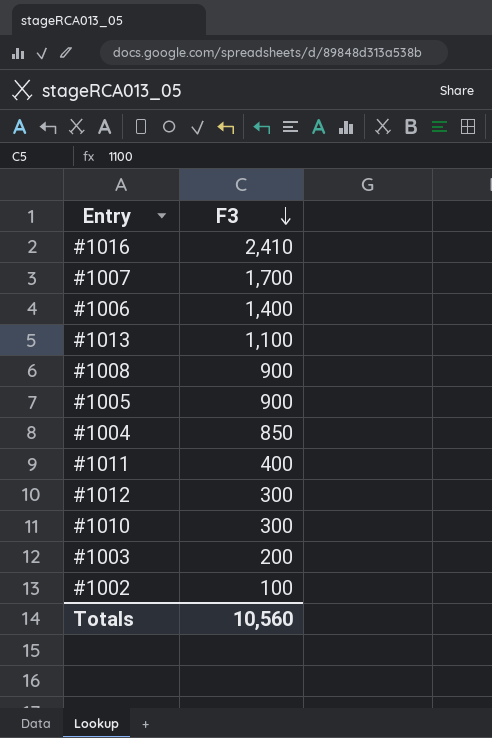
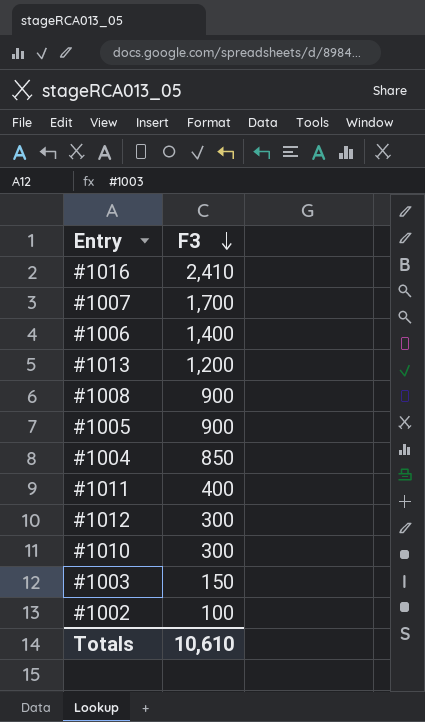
#1013 | F3: 1,100 -> 1,200
#1003 | F3: 200 -> 150
Totals | F3: 10,560 -> 10,610

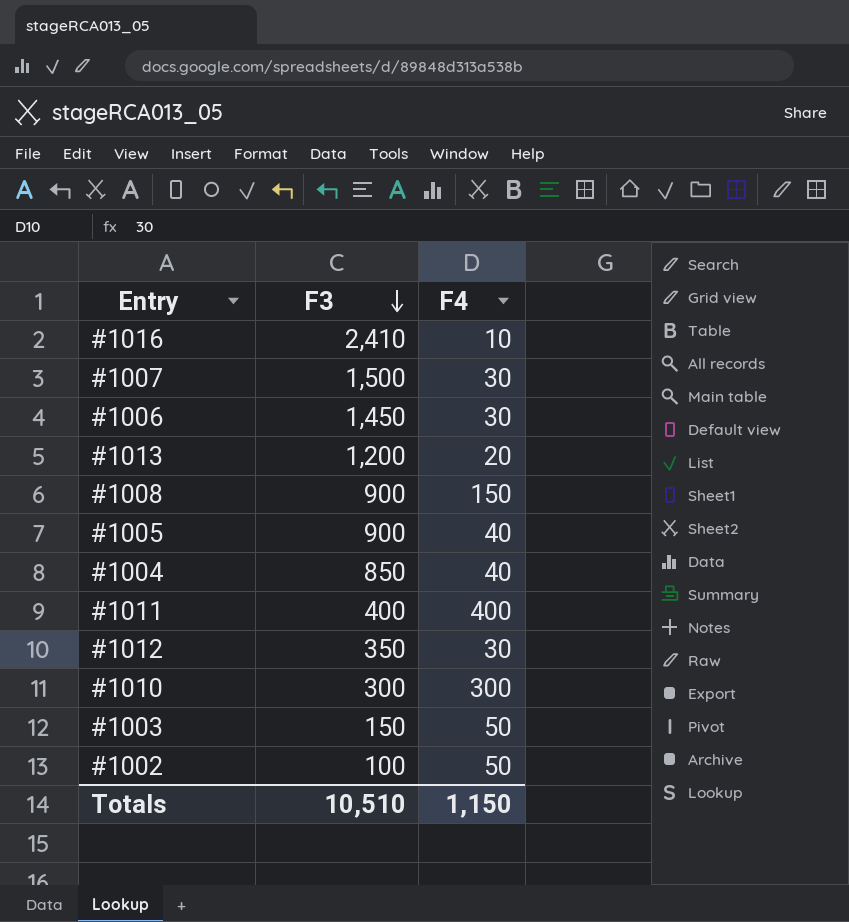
column F4 | position: none -> 3
#1007 | F3: 1,700 -> 1,500
#1006 | F3: 1,400 -> 1,450
#1012 | F3: 300 -> 350
Totals | F3: 10,610 -> 10,510

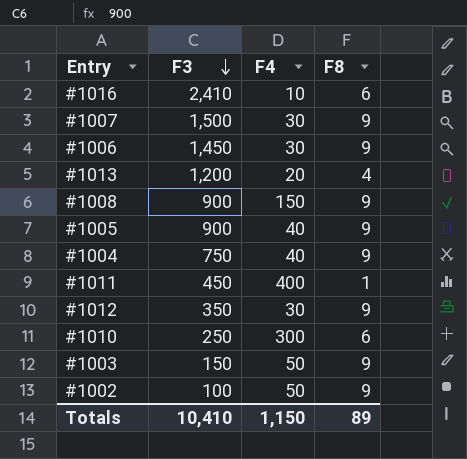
column F8 | position: none -> 4
#1004 | F3: 850 -> 750
#1011 | F3: 400 -> 450
#1010 | F3: 300 -> 250
Totals | F3: 10,510 -> 10,410

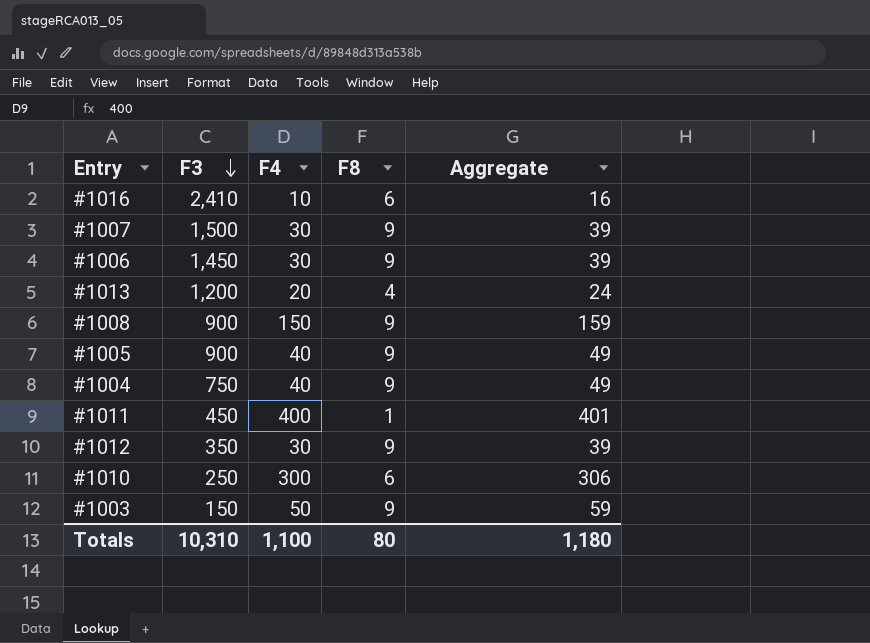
column Aggregate | formula: none -> [F4] + [F8]
row #1002: 100 | 50 | 9 -> none
Totals | F3: 10,410 -> 10,310
Totals | F4: 1,150 -> 1,100
Totals | F8: 89 -> 80

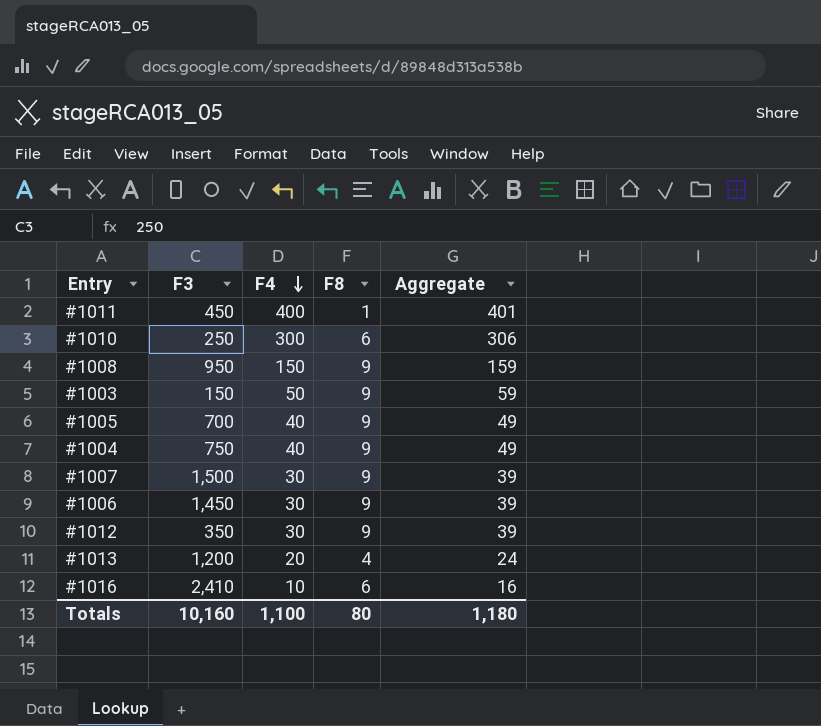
row order: F3 descending -> F4 descending
#1008 | F3: 900 -> 950
#1005 | F3: 900 -> 700
Totals | F3: 10,310 -> 10,160

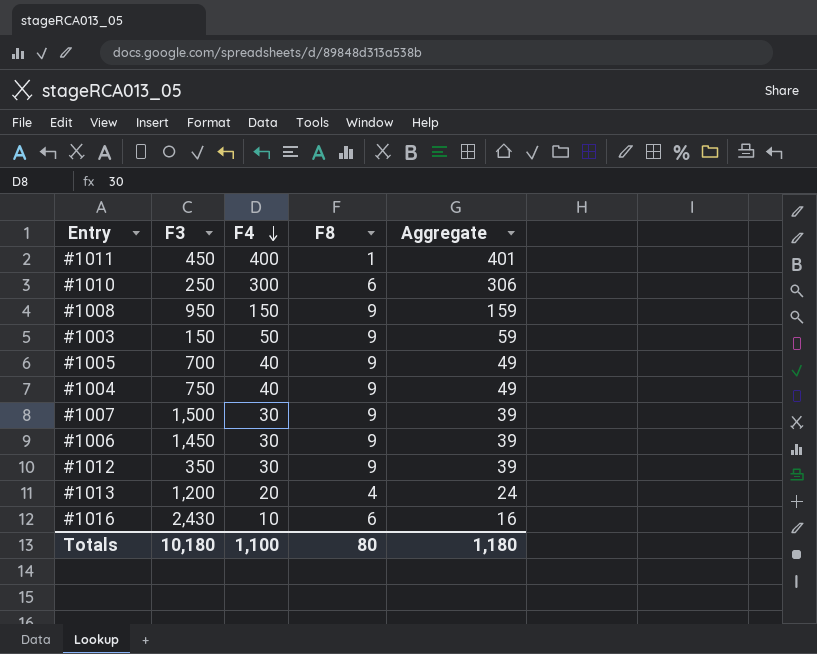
#1016 | F3: 2,410 -> 2,430
Totals | F3: 10,160 -> 10,180

